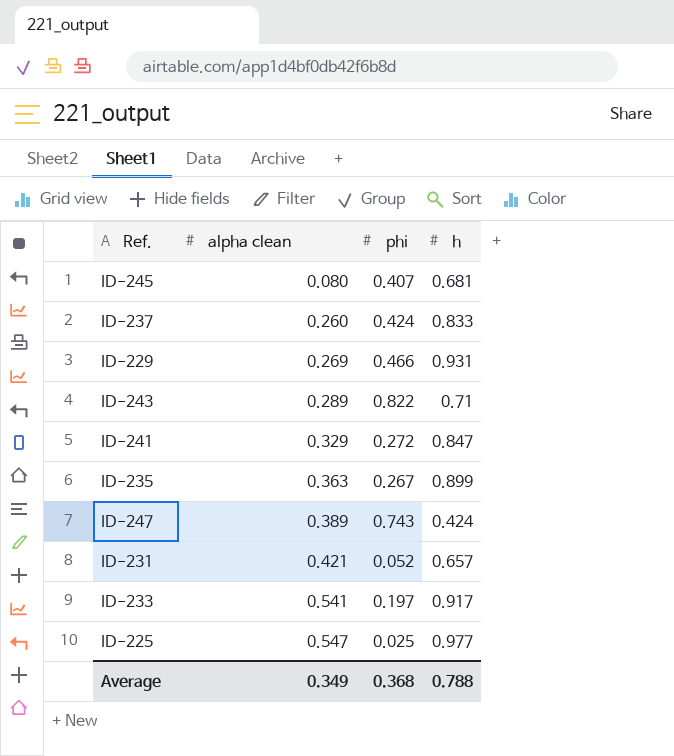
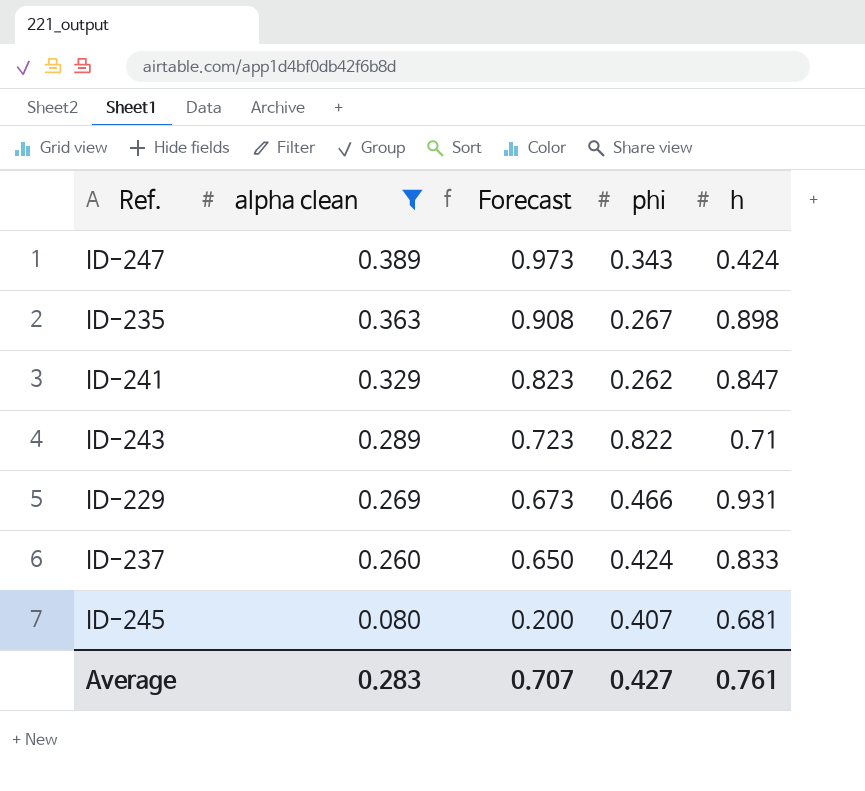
filter: none -> alpha clean <= 0.389
row order: alpha clean ascending -> alpha clean descending
column Forecast | formula: none -> [alpha clean] * 2.5
ID-247 | phi: 0.743 -> 0.343
ID-235 | h: 0.899 -> 0.898
ID-241 | phi: 0.272 -> 0.262
Average | alpha clean: 0.349 -> 0.283
Average | phi: 0.368 -> 0.427
Average | h: 0.788 -> 0.761

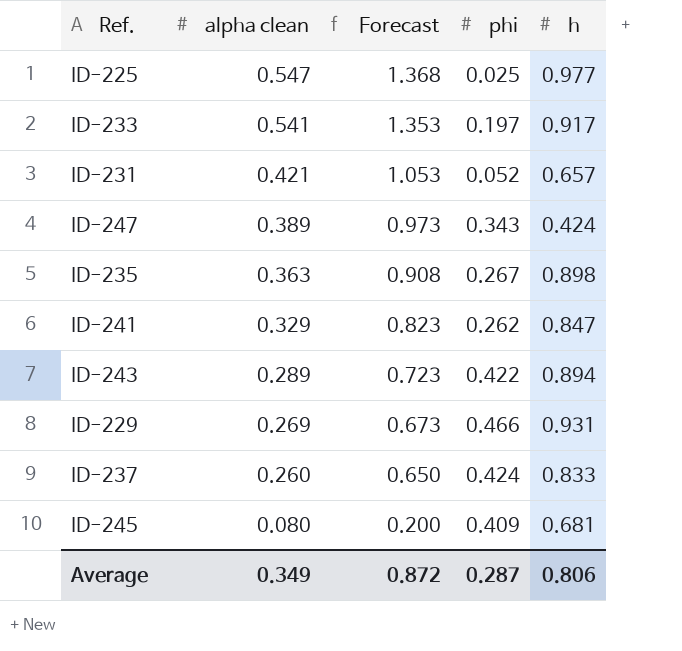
filter: alpha clean <= 0.389 -> none
ID-243 | phi: 0.822 -> 0.422
ID-243 | h: 0.71 -> 0.894
ID-245 | phi: 0.407 -> 0.409
Average | alpha clean: 0.283 -> 0.349
Average | Forecast: 0.707 -> 0.872
Average | phi: 0.427 -> 0.287
Average | h: 0.761 -> 0.806

